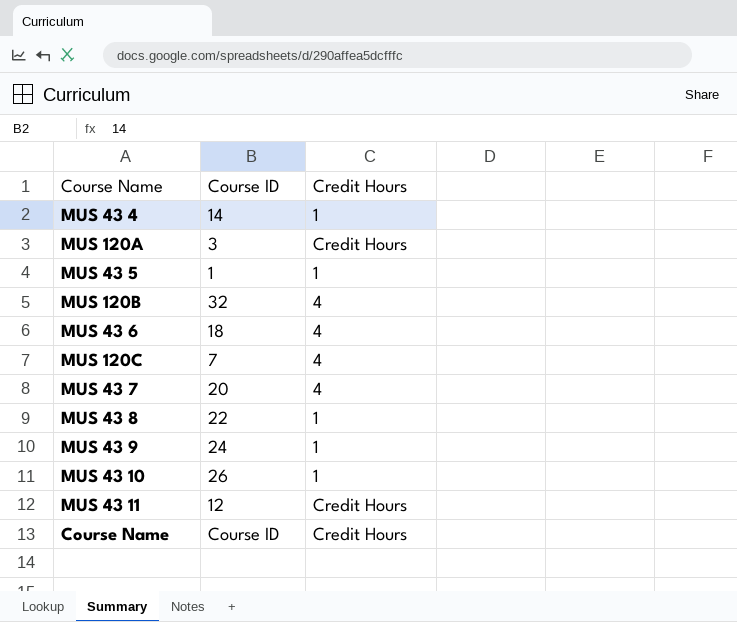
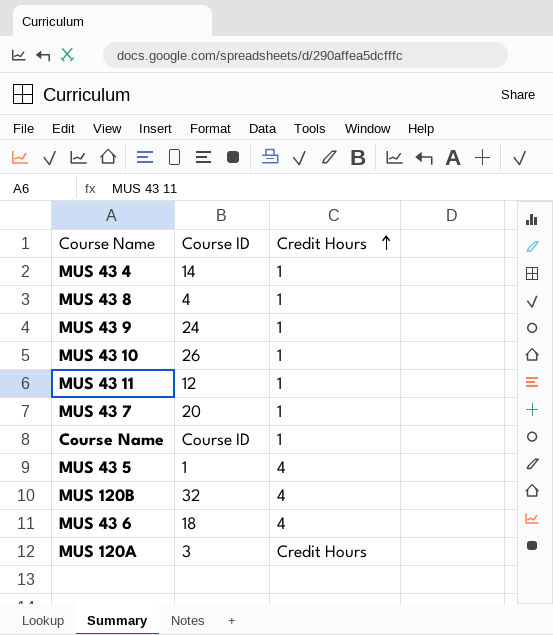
row order: none -> Credit Hours ascending
row MUS 120C: 7 | 4 -> none
MUS 43 8 | Course ID: 22 -> 4
MUS 43 11 | Credit Hours: Credit Hours -> 1
MUS 43 7 | Credit Hours: 4 -> 1
Course Name | Credit Hours: Credit Hours -> 1
MUS 43 5 | Credit Hours: 1 -> 4

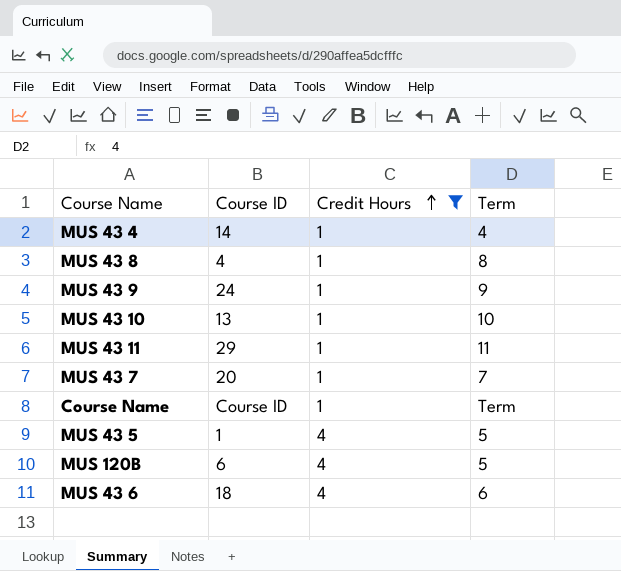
filter: none -> Credit Hours != Credit Hours
column Term | position: none -> 4
MUS 43 10 | Course ID: 26 -> 13
MUS 43 11 | Course ID: 12 -> 29
MUS 120B | Course ID: 32 -> 6

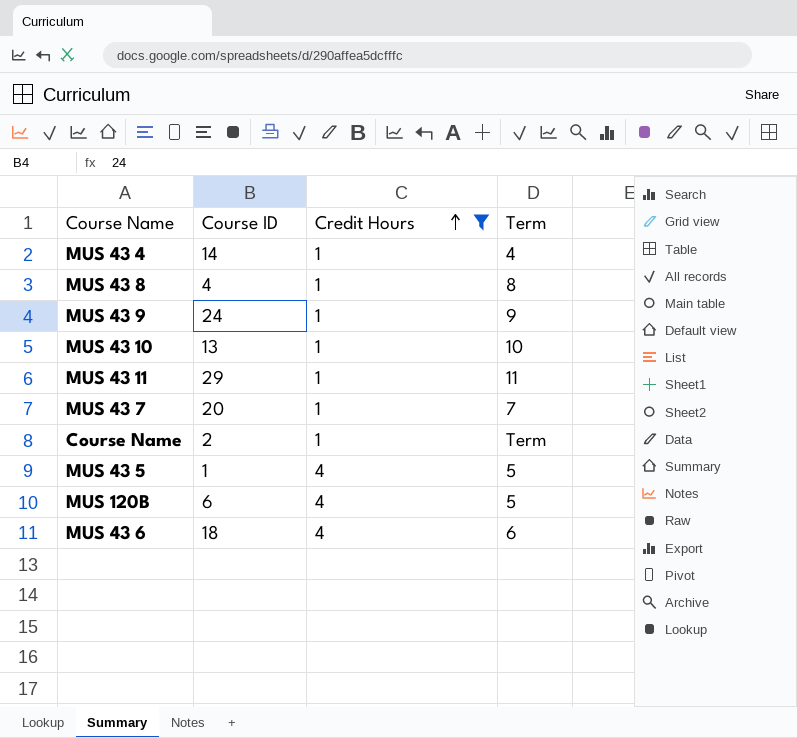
Course Name | Course ID: Course ID -> 2

